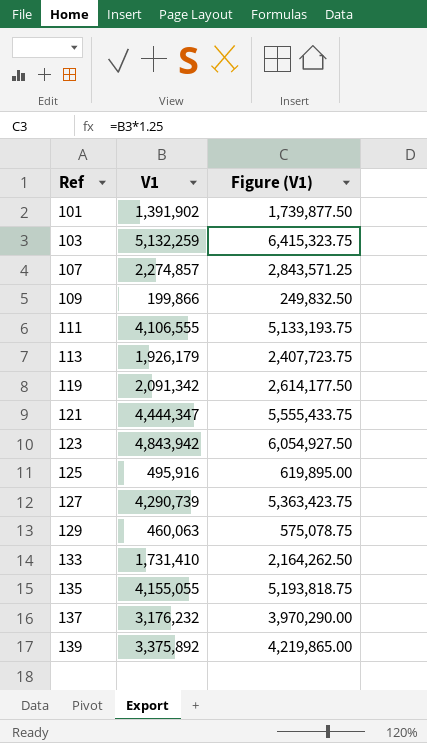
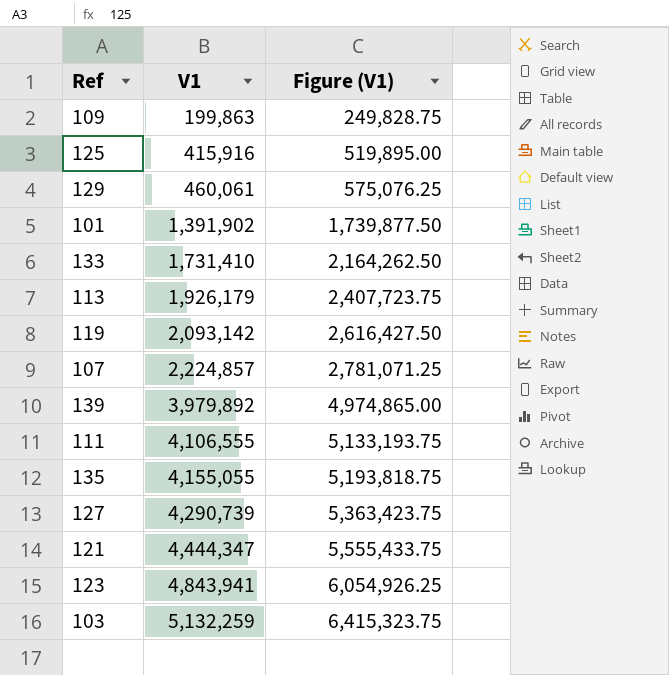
row order: Ref ascending -> V1 ascending
row 137: 3,176,232 | 3,970,290.00 -> none
109 | V1: 199,866 -> 199,863
109 | Figure (V1): 249,832.50 -> 249,828.75
125 | V1: 495,916 -> 415,916
125 | Figure (V1): 619,895.00 -> 519,895.00
129 | V1: 460,063 -> 460,061
129 | Figure (V1): 575,078.75 -> 575,076.25
119 | V1: 2,091,342 -> 2,093,142
119 | Figure (V1): 2,614,177.50 -> 2,616,427.50
107 | V1: 2,274,857 -> 2,224,857
107 | Figure (V1): 2,843,571.25 -> 2,781,071.25
139 | V1: 3,375,892 -> 3,979,892
139 | Figure (V1): 4,219,865.00 -> 4,974,865.00
123 | V1: 4,843,942 -> 4,843,941
123 | Figure (V1): 6,054,927.50 -> 6,054,926.25

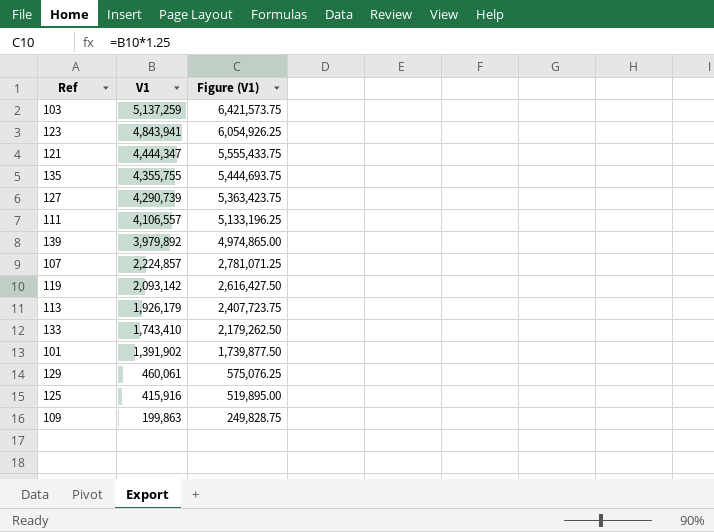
row order: V1 ascending -> V1 descending
103 | V1: 5,132,259 -> 5,137,259
103 | Figure (V1): 6,415,323.75 -> 6,421,573.75
135 | V1: 4,155,055 -> 4,355,755
135 | Figure (V1): 5,193,818.75 -> 5,444,693.75
111 | V1: 4,106,555 -> 4,106,557
111 | Figure (V1): 5,133,193.75 -> 5,133,196.25
133 | V1: 1,731,410 -> 1,743,410
133 | Figure (V1): 2,164,262.50 -> 2,179,262.50

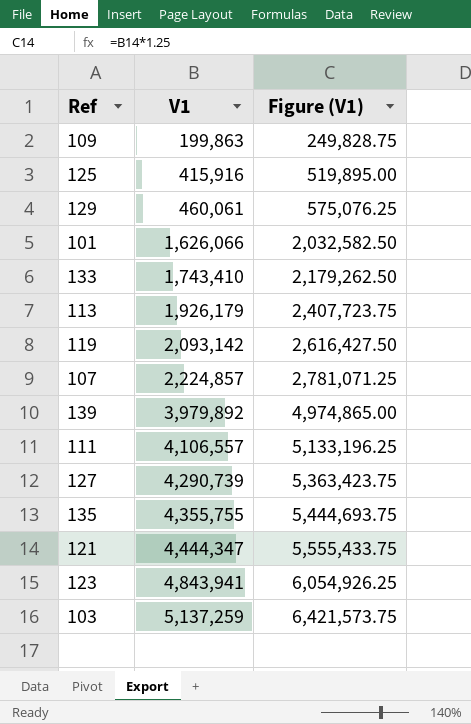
row order: V1 descending -> V1 ascending
101 | V1: 1,391,902 -> 1,626,066
101 | Figure (V1): 1,739,877.50 -> 2,032,582.50

